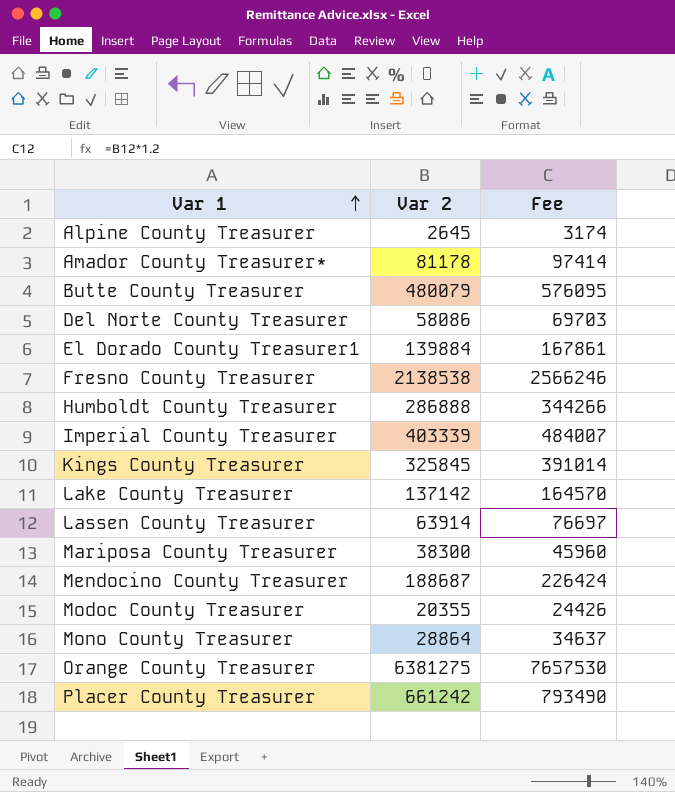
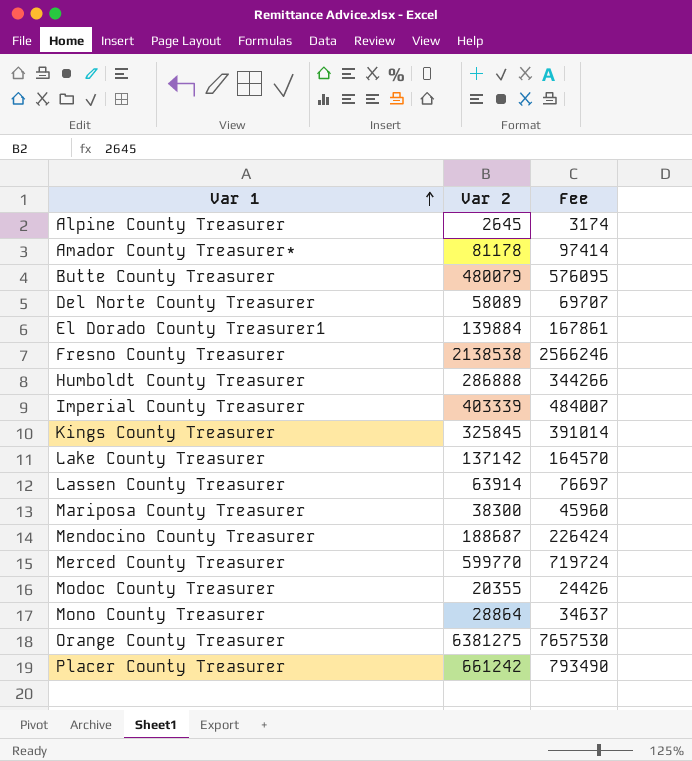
Del Norte County Treasurer | Var 2: 58086 -> 58089
Del Norte County Treasurer | Fee: 69703 -> 69707
row Merced County Treasurer: none -> 599770 | 719724

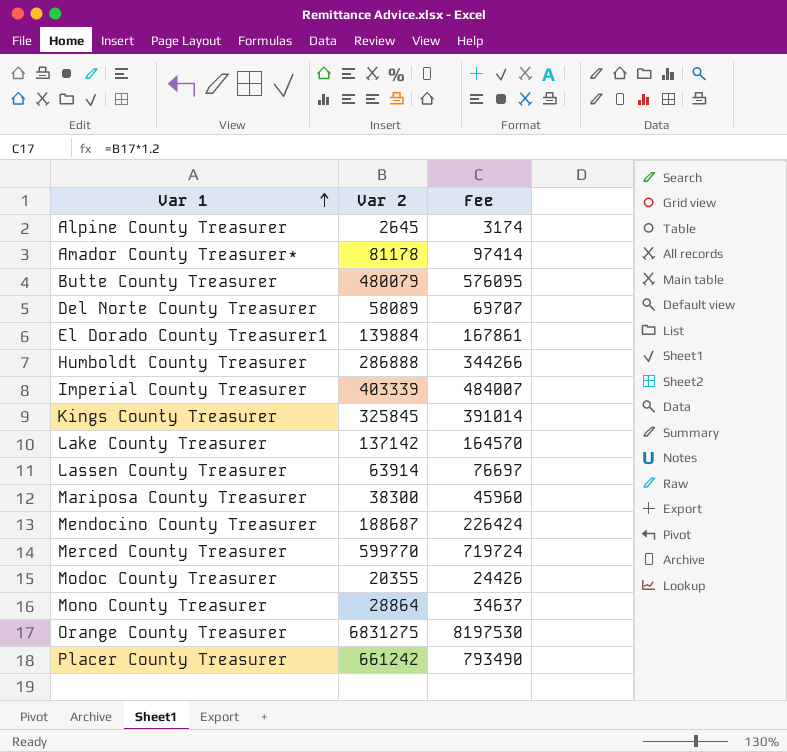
row Fresno County Treasurer: 2138538 | 2566246 -> none
Orange County Treasurer | Var 2: 6381275 -> 6831275
Orange County Treasurer | Fee: 7657530 -> 8197530

